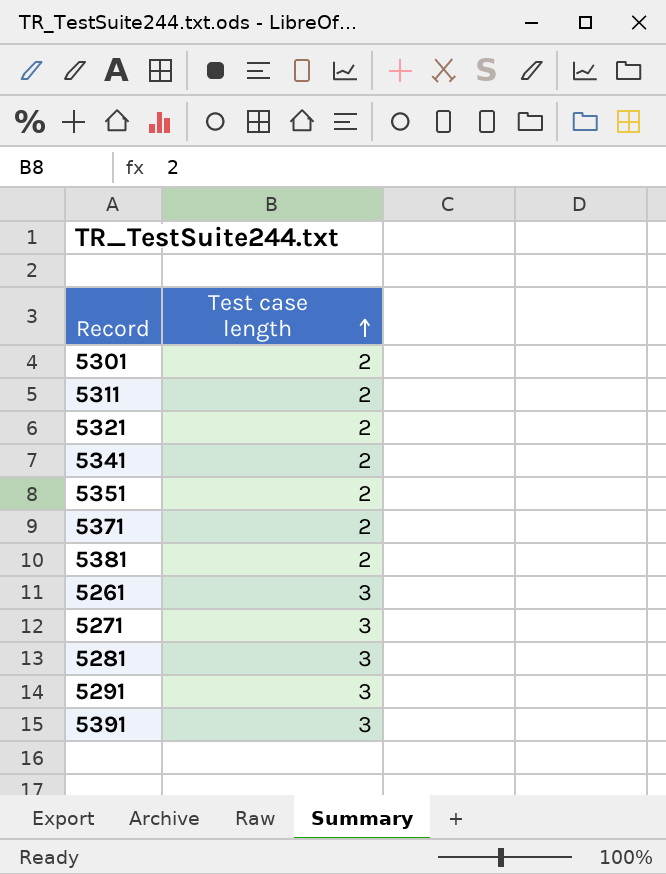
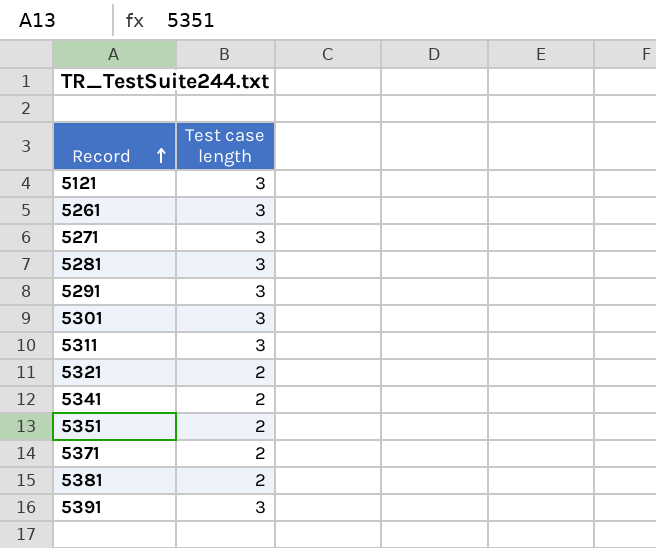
row order: Test case length ascending -> Record ascending
row 5121: none -> 3
5301 | Test case length: 2 -> 3
5311 | Test case length: 2 -> 3

